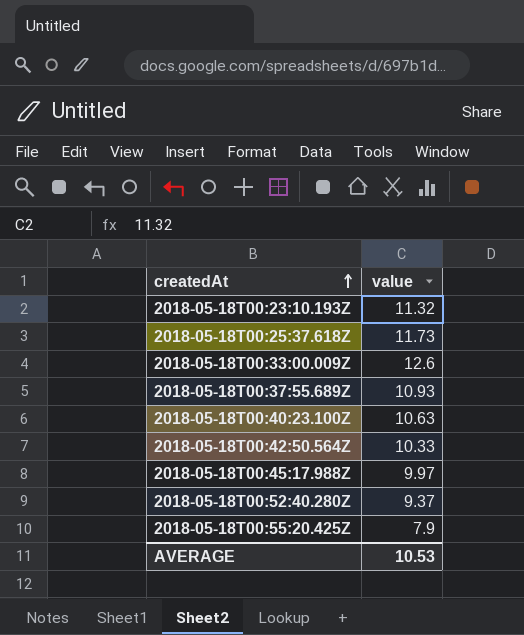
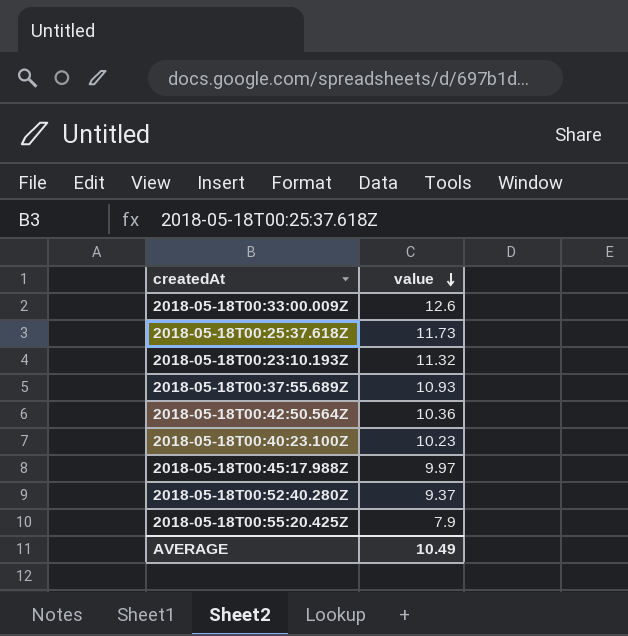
row order: createdAt ascending -> value descending
2018-05-18T00:42:50.564Z | value: 10.33 -> 10.36
2018-05-18T00:40:23.100Z | value: 10.63 -> 10.23
AVERAGE | value: 10.53 -> 10.49

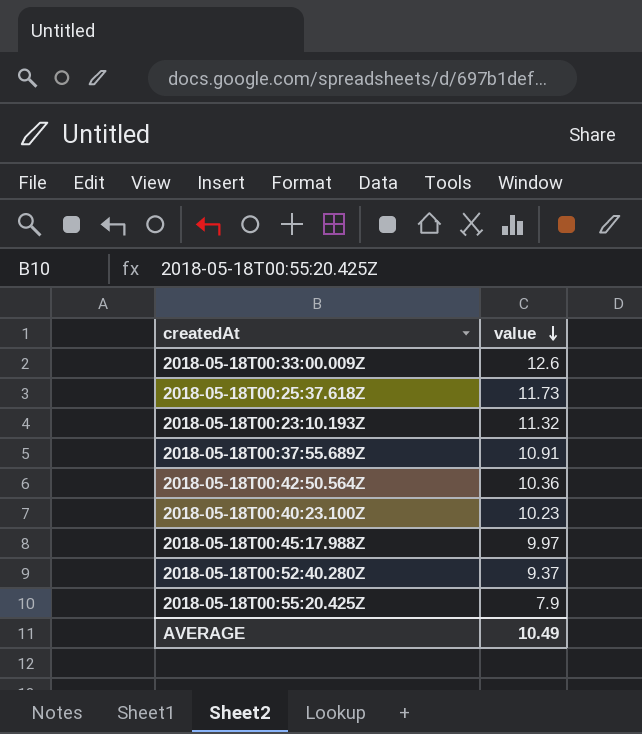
2018-05-18T00:37:55.689Z | value: 10.93 -> 10.91

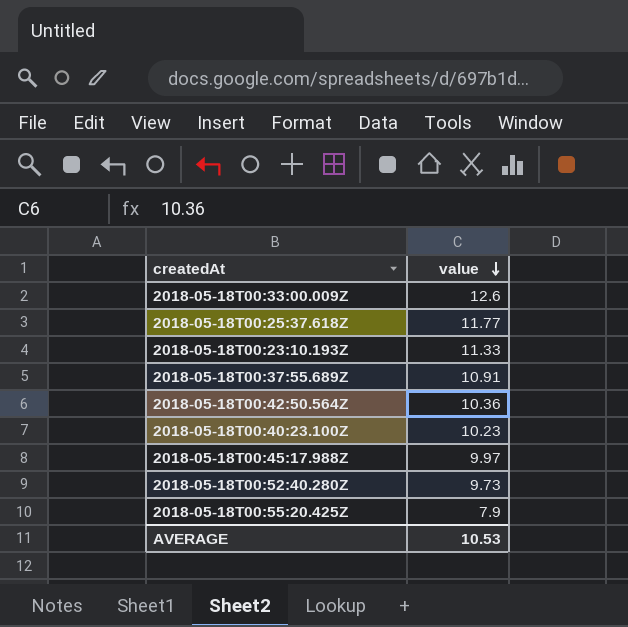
2018-05-18T00:25:37.618Z | value: 11.73 -> 11.77
2018-05-18T00:23:10.193Z | value: 11.32 -> 11.33
2018-05-18T00:52:40.280Z | value: 9.37 -> 9.73
AVERAGE | value: 10.49 -> 10.53

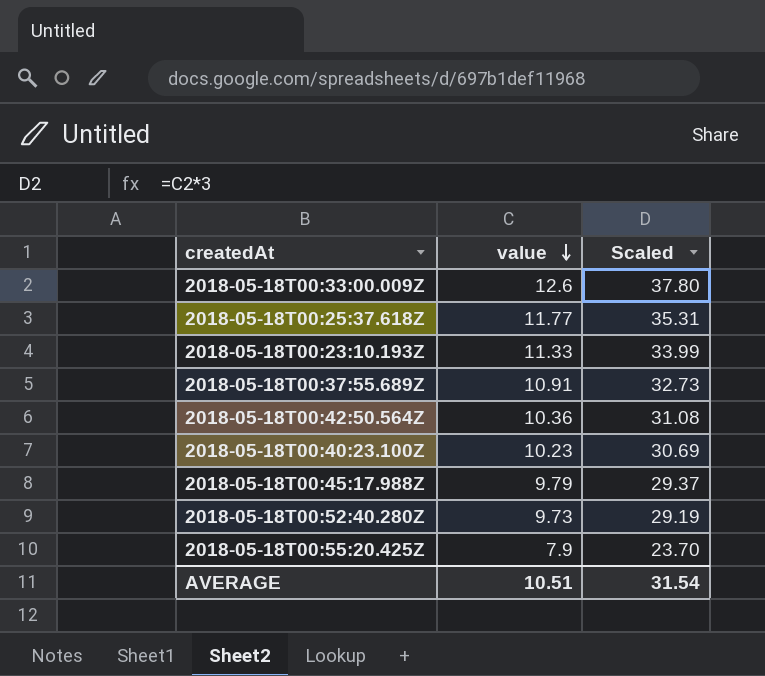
column Scaled | formula: none -> [value] * 3
2018-05-18T00:45:17.988Z | value: 9.97 -> 9.79
AVERAGE | value: 10.53 -> 10.51

